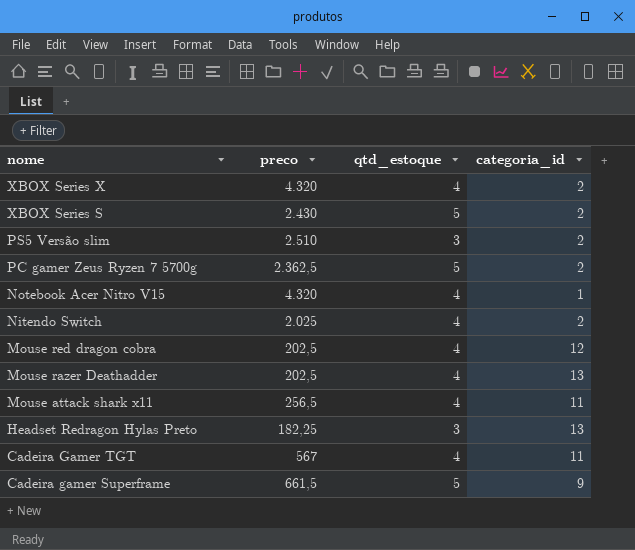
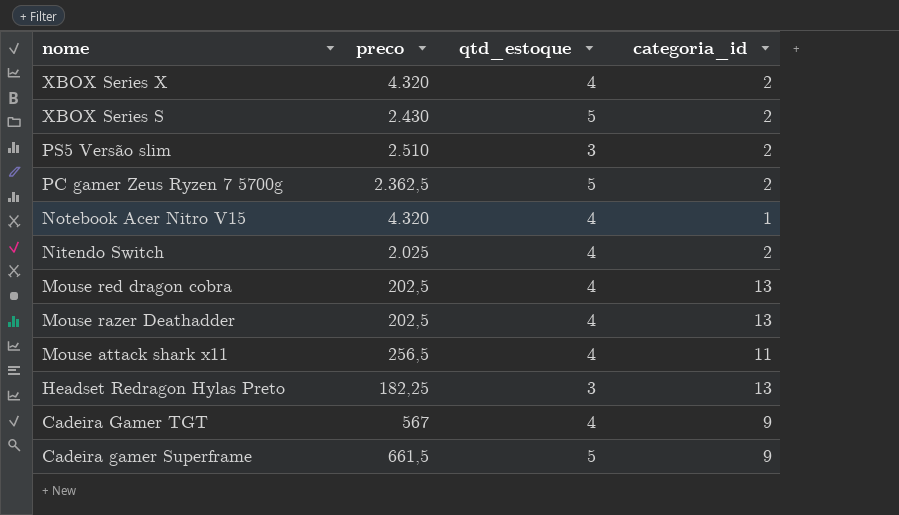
Mouse red dragon cobra | categoria_id: 12 -> 13
Cadeira Gamer TGT | categoria_id: 11 -> 9

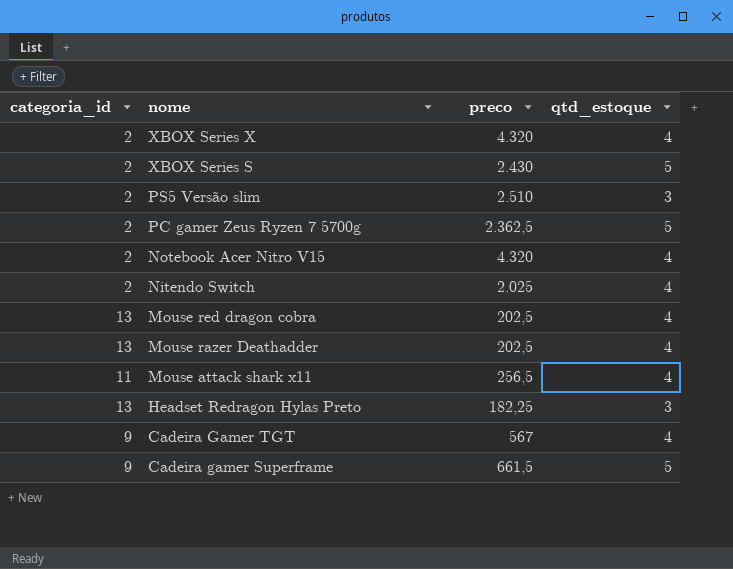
column categoria_id | position: 4 -> 1
Notebook Acer Nitro V15 | categoria_id: 1 -> 2

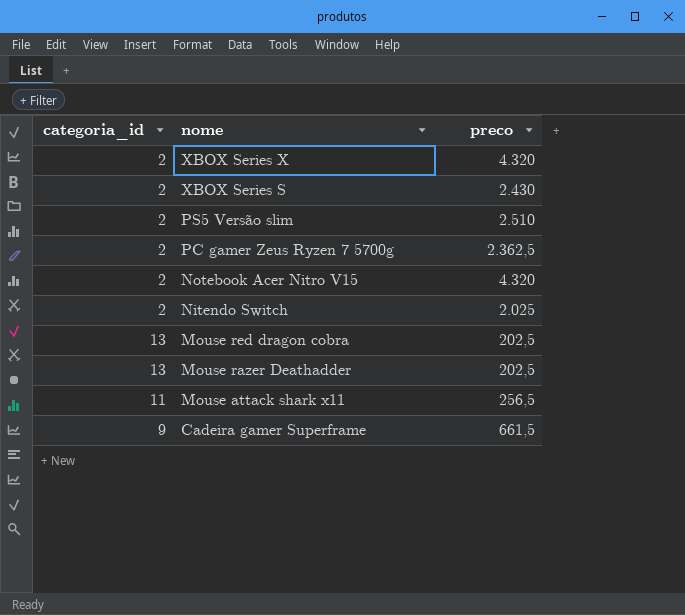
column qtd_estoque | position: 4 -> none
row Headset Redragon Hylas Preto: 13 | 182,25 | 3 -> none
row Cadeira Gamer TGT: 9 | 567 | 4 -> none

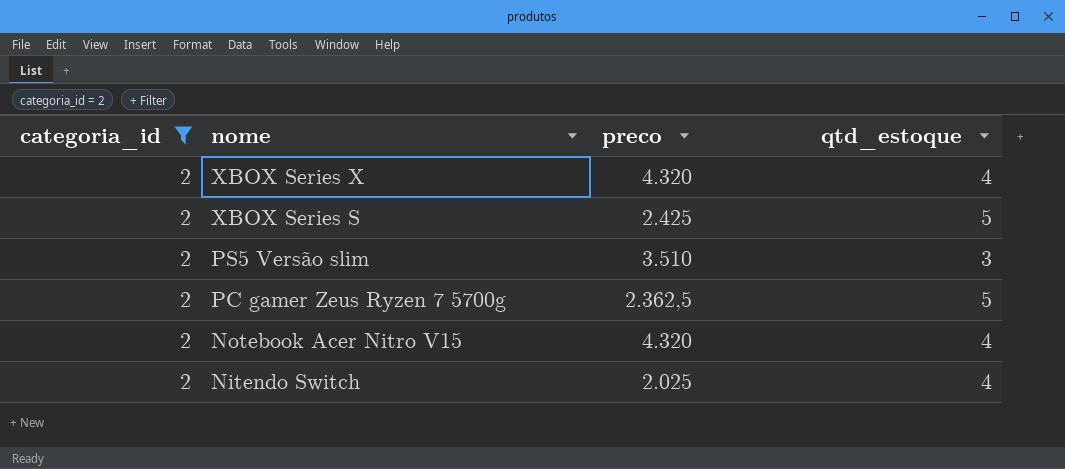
filter: none -> categoria_id = 2
column qtd_estoque | position: none -> 4
XBOX Series S | preco: 2.430 -> 2.425
PS5 Versão slim | preco: 2.510 -> 3.510

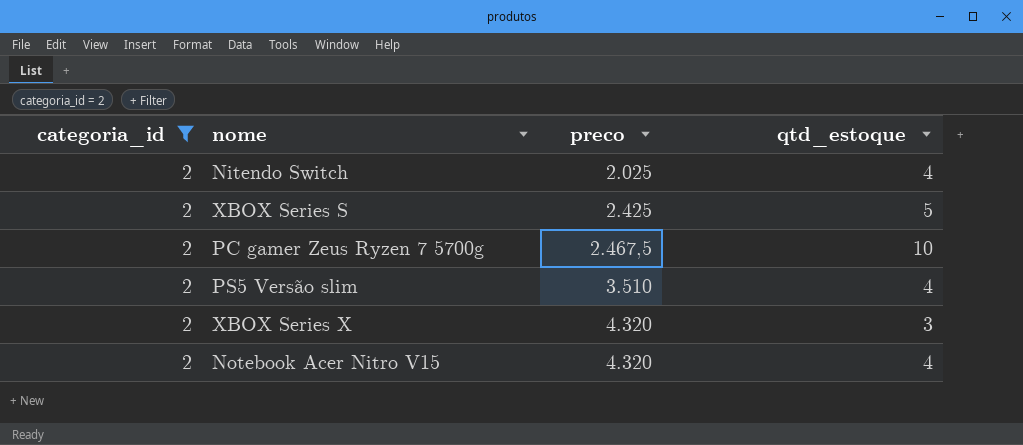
row order: nome descending -> preco ascending
PC gamer Zeus Ryzen 7 5700g | preco: 2.362,5 -> 2.467,5
PC gamer Zeus Ryzen 7 5700g | qtd_estoque: 5 -> 10
PS5 Versão slim | qtd_estoque: 3 -> 4
XBOX Series X | qtd_estoque: 4 -> 3

